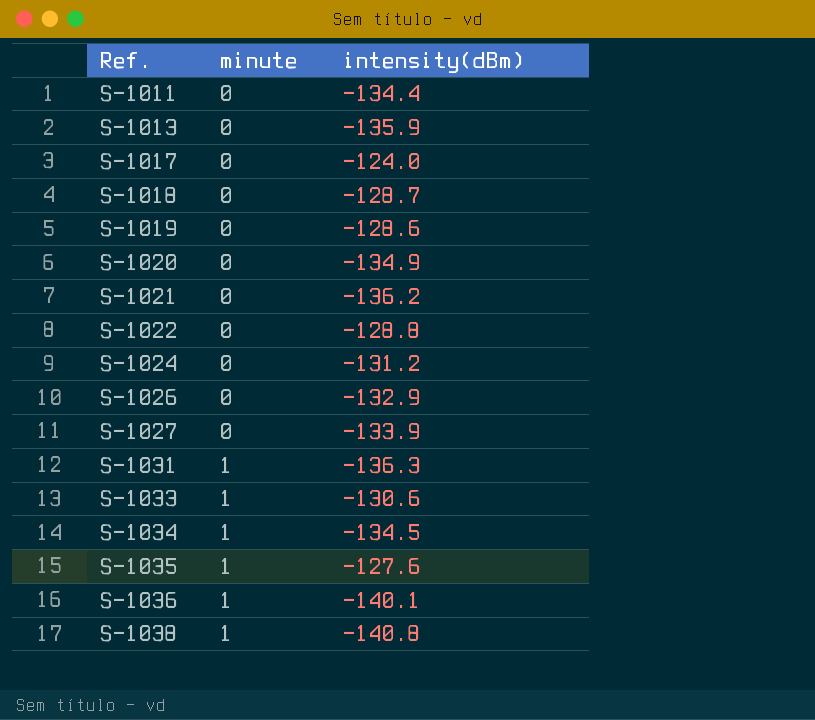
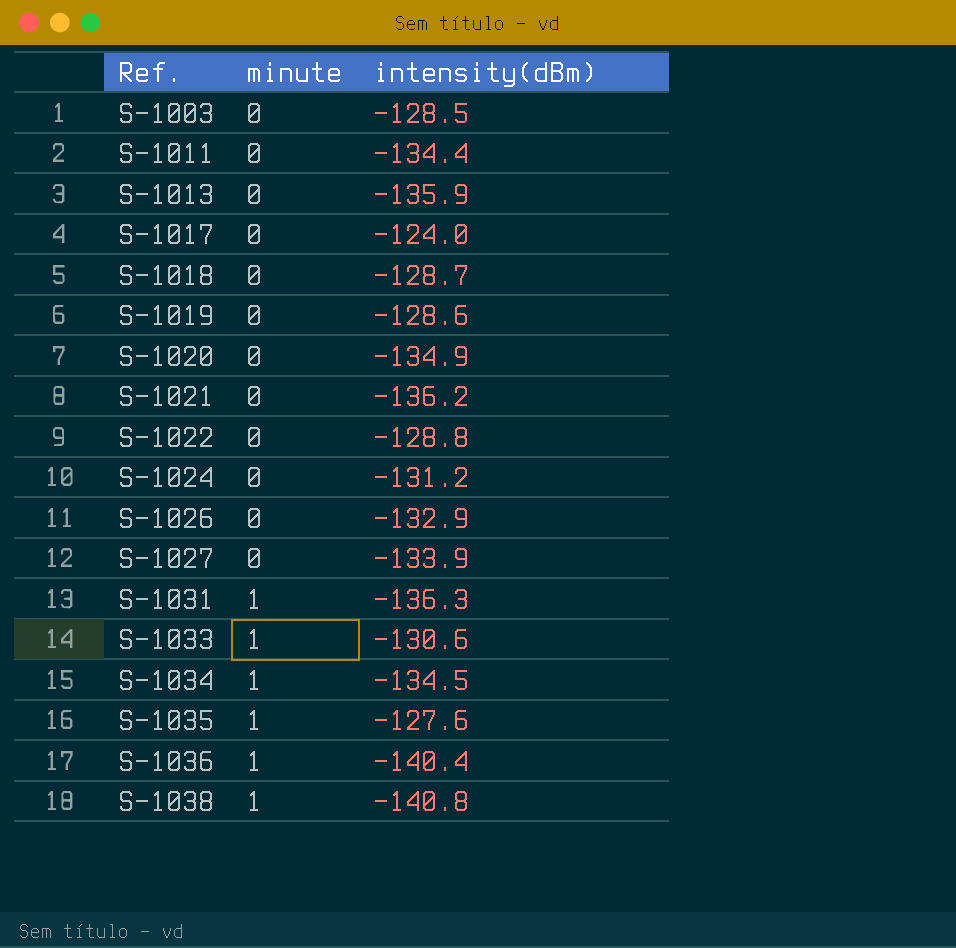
row S-1003: none -> 0 | -128.5
S-1036 | intensity(dBm): -140.1 -> -140.4

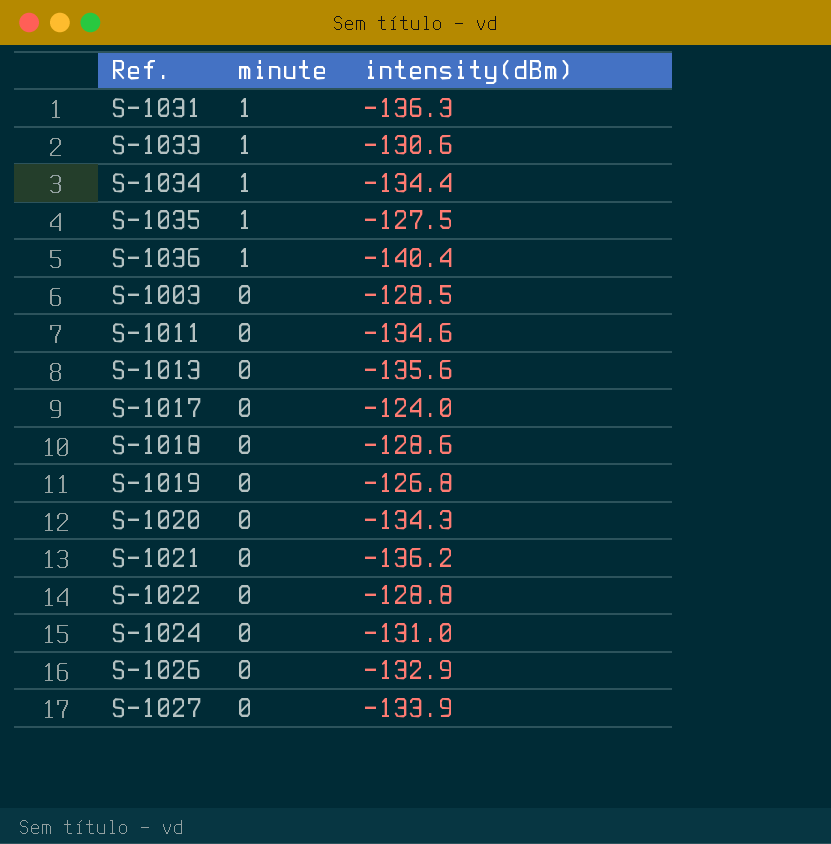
row order: Ref. ascending -> minute descending
row S-1038: 1 | -140.8 -> none
S-1034 | intensity(dBm): -134.5 -> -134.4
S-1035 | intensity(dBm): -127.6 -> -127.5
S-1011 | intensity(dBm): -134.4 -> -134.6
S-1013 | intensity(dBm): -135.9 -> -135.6
S-1018 | intensity(dBm): -128.7 -> -128.6
S-1019 | intensity(dBm): -128.6 -> -126.8
S-1020 | intensity(dBm): -134.9 -> -134.3
S-1024 | intensity(dBm): -131.2 -> -131.0

